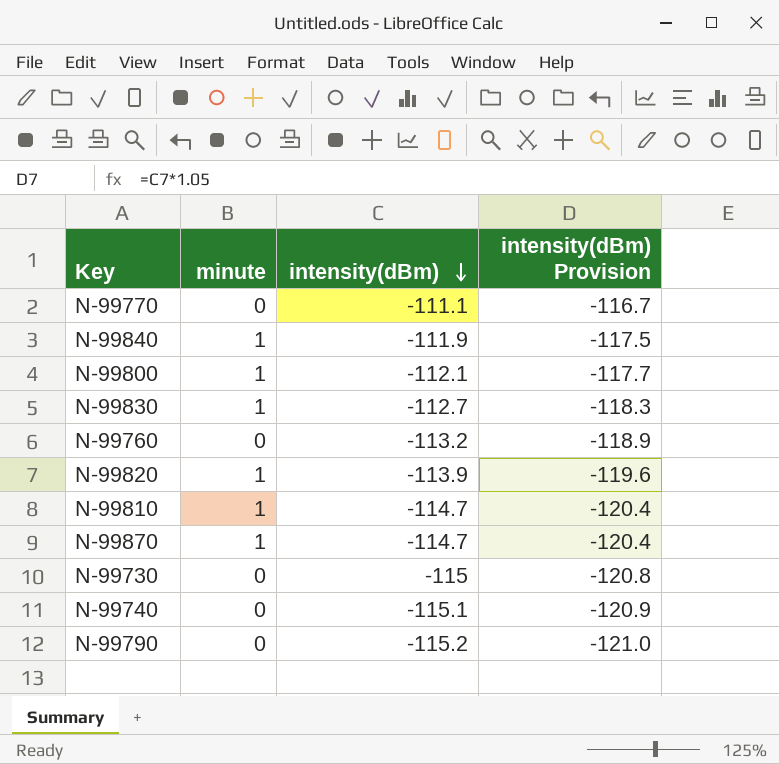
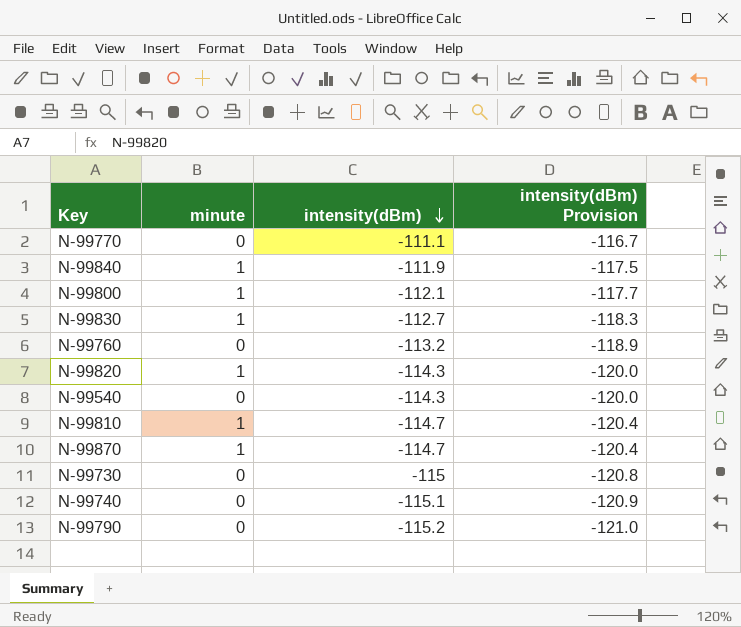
N-99820 | intensity(dBm): -113.9 -> -114.3
N-99820 | intensity(dBm) Provision: -119.6 -> -120.0
row N-99540: none -> 0 | -114.3 | -120.0

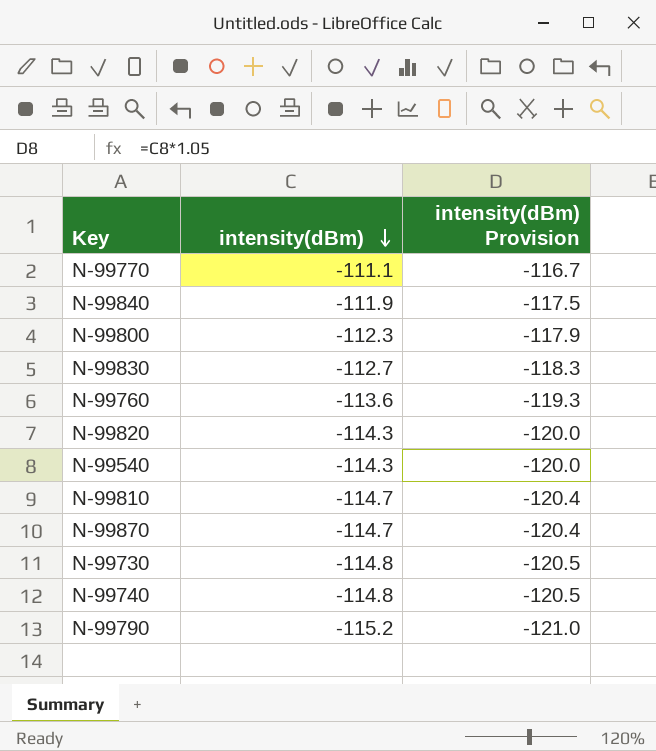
column minute | position: 2 -> none
N-99800 | intensity(dBm): -112.1 -> -112.3
N-99800 | intensity(dBm) Provision: -117.7 -> -117.9
N-99760 | intensity(dBm): -113.2 -> -113.6
N-99760 | intensity(dBm) Provision: -118.9 -> -119.3
N-99730 | intensity(dBm): -115 -> -114.8
N-99730 | intensity(dBm) Provision: -120.8 -> -120.5
N-99740 | intensity(dBm): -115.1 -> -114.8
N-99740 | intensity(dBm) Provision: -120.9 -> -120.5

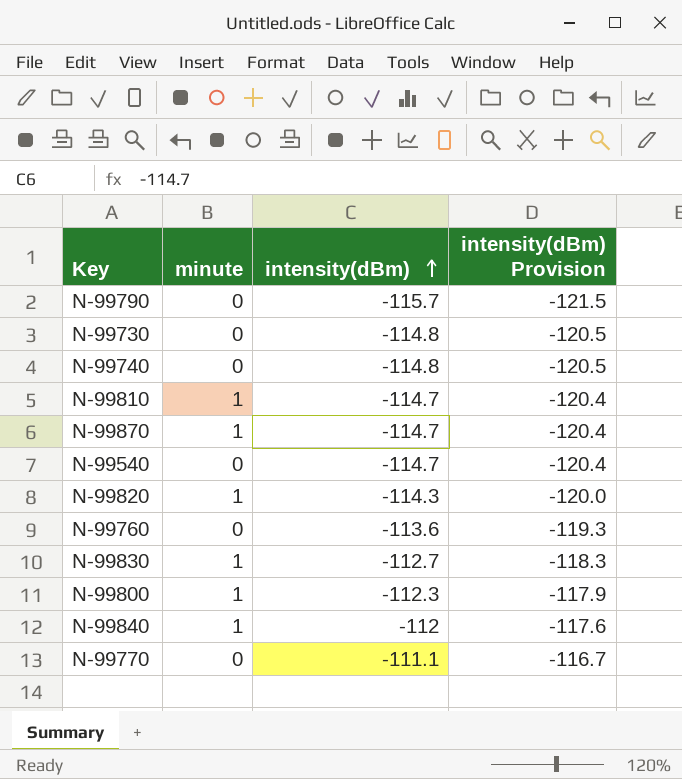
row order: intensity(dBm) descending -> intensity(dBm) ascending
column minute | position: none -> 2
N-99790 | intensity(dBm): -115.2 -> -115.7
N-99790 | intensity(dBm) Provision: -121.0 -> -121.5
N-99540 | intensity(dBm): -114.3 -> -114.7
N-99540 | intensity(dBm) Provision: -120.0 -> -120.4
N-99840 | intensity(dBm): -111.9 -> -112
N-99840 | intensity(dBm) Provision: -117.5 -> -117.6

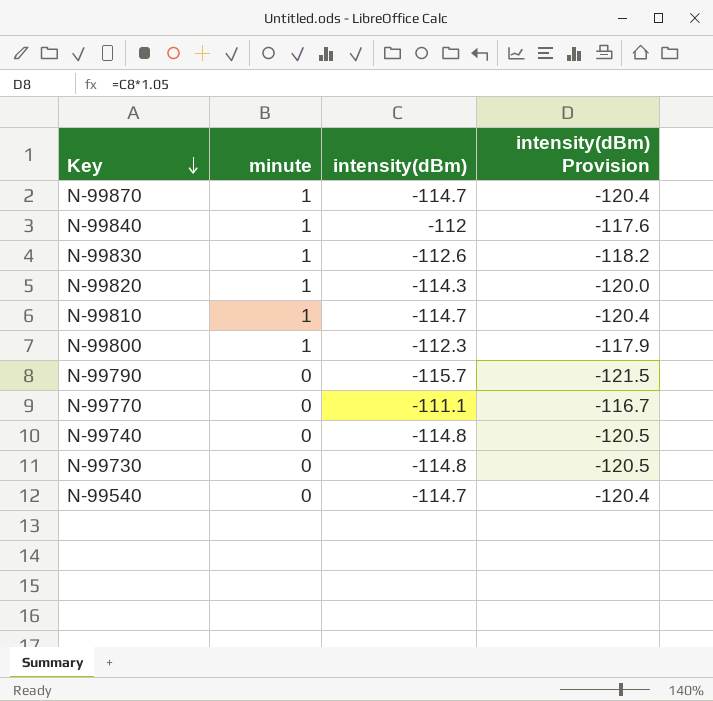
row order: intensity(dBm) ascending -> Key descending
row N-99760: 0 | -113.6 | -119.3 -> none
N-99830 | intensity(dBm): -112.7 -> -112.6
N-99830 | intensity(dBm) Provision: -118.3 -> -118.2

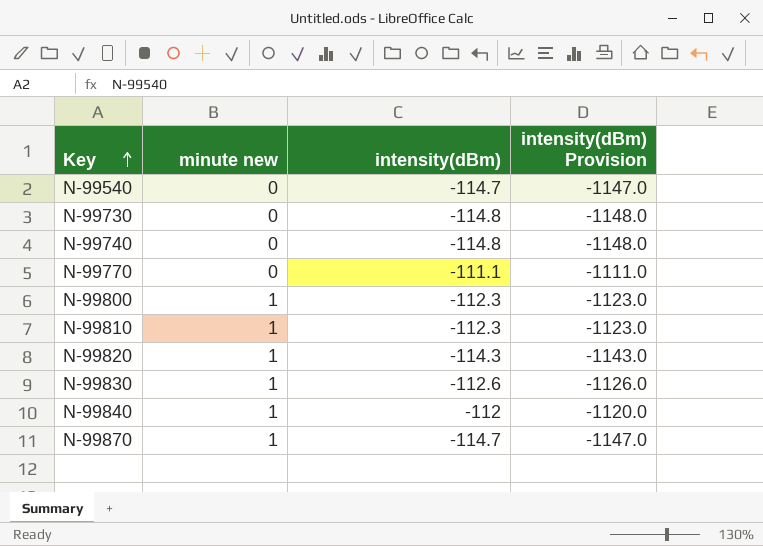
row order: Key descending -> Key ascending
column name: minute -> minute new
column intensity(dBm) Provision | formula: [intensity(dBm)] * 1.05 -> [intensity(dBm)] * 10
row N-99790: 0 | -115.7 | -121.5 -> none
N-99810 | intensity(dBm): -114.7 -> -112.3

